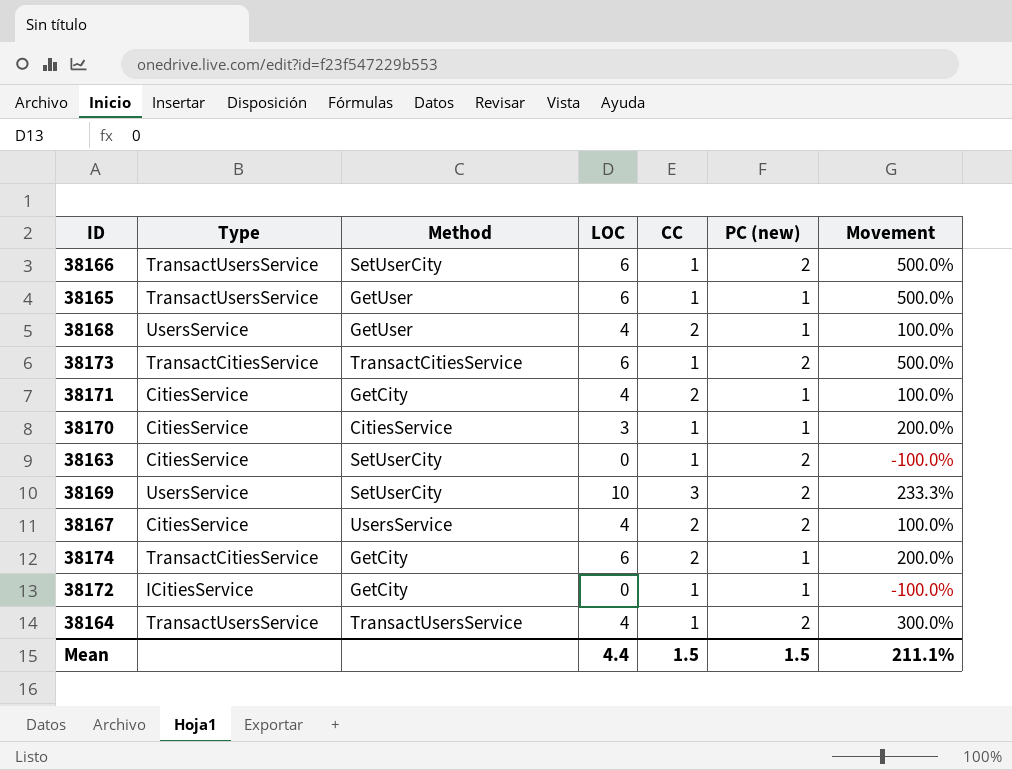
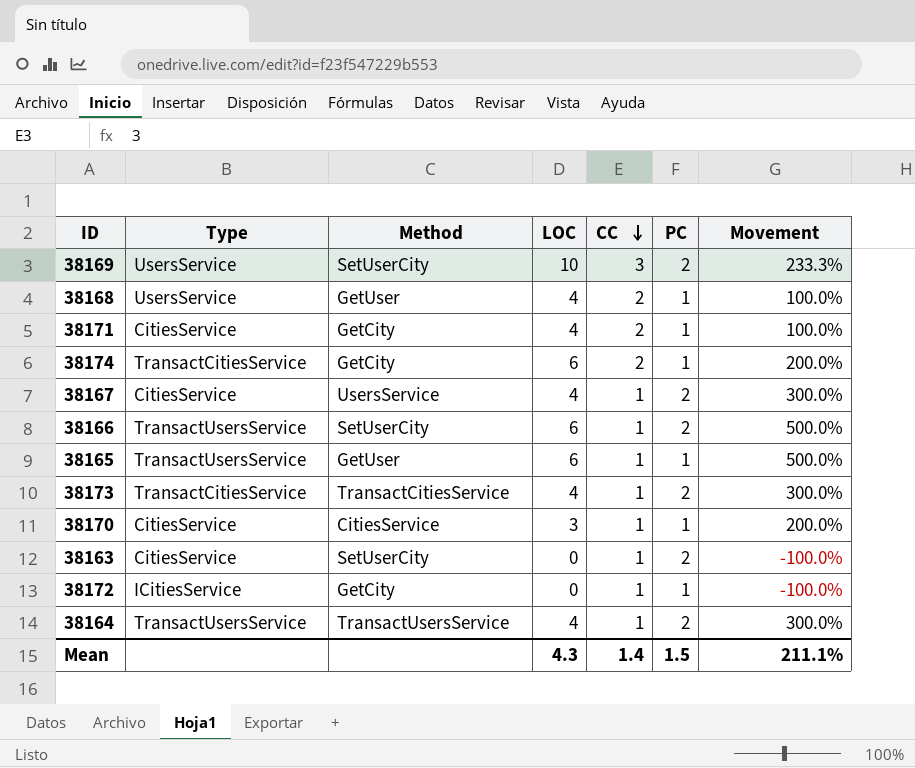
row order: none -> CC descending
column name: PC (new) -> PC
38167 | CC: 2 -> 1
38167 | Movement: 100.0% -> 300.0%
38173 | LOC: 6 -> 4
38173 | Movement: 500.0% -> 300.0%
Mean | LOC: 4.4 -> 4.3
Mean | CC: 1.5 -> 1.4

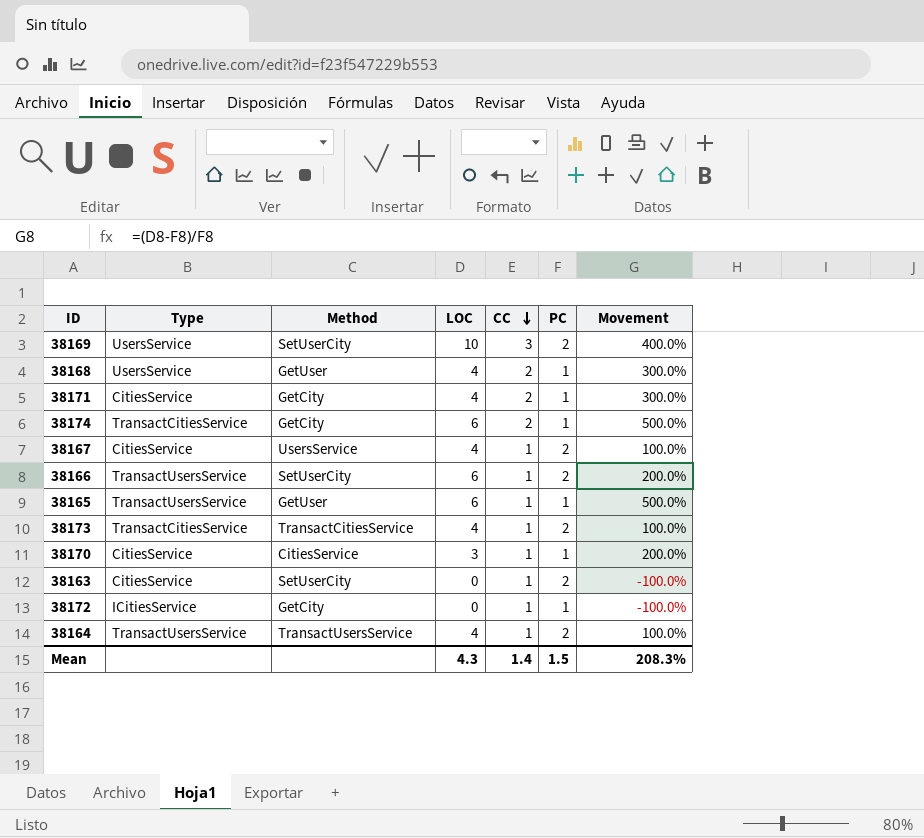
column Movement | formula: ([LOC] - [CC]) / [CC] -> ([LOC] - [PC]) / [PC]
Mean | Movement: 211.1% -> 208.3%

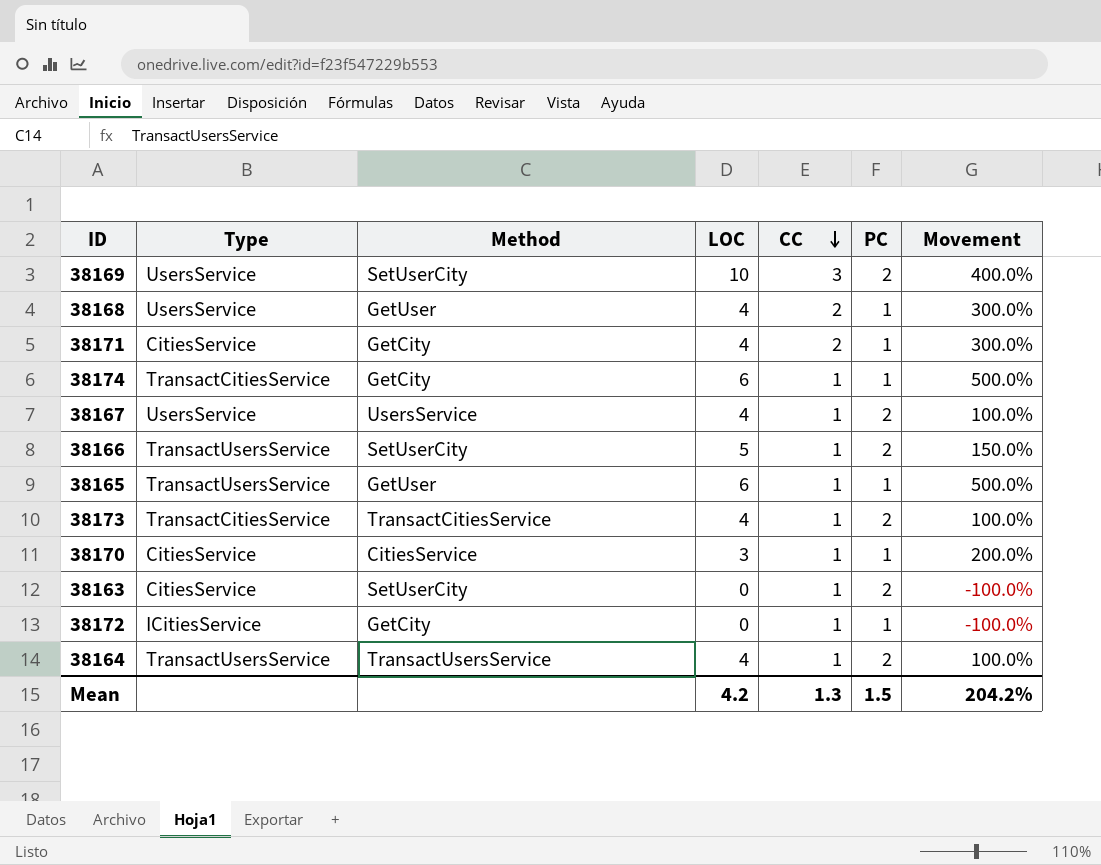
38174 | CC: 2 -> 1
38167 | Type: CitiesService -> UsersService
38166 | LOC: 6 -> 5
38166 | Movement: 200.0% -> 150.0%
Mean | LOC: 4.3 -> 4.2
Mean | CC: 1.4 -> 1.3
Mean | Movement: 208.3% -> 204.2%

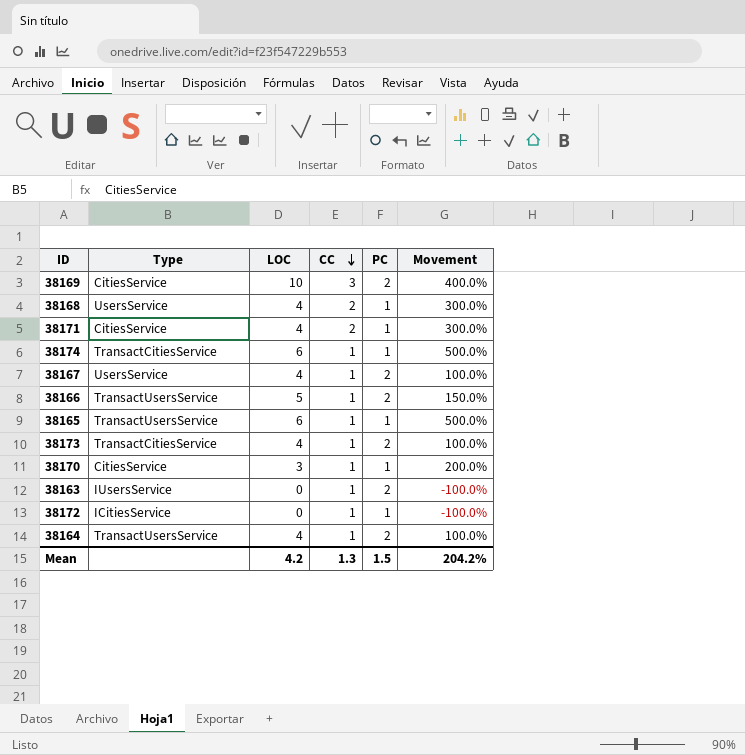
column Method | position: 3 -> none
38169 | Type: UsersService -> CitiesService
38163 | Type: CitiesService -> IUsersService

